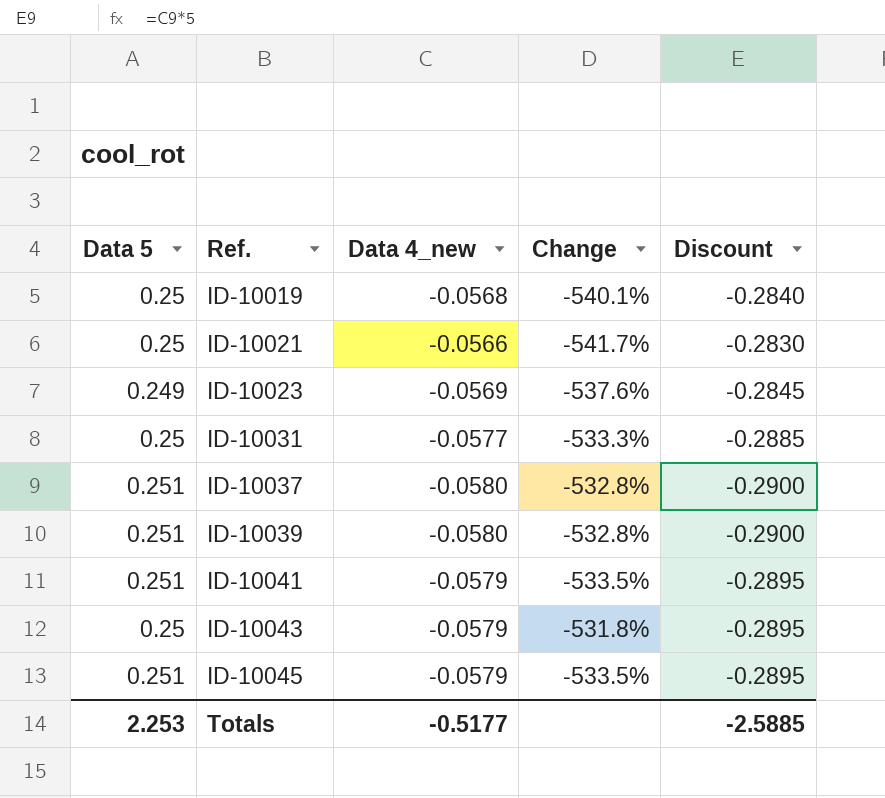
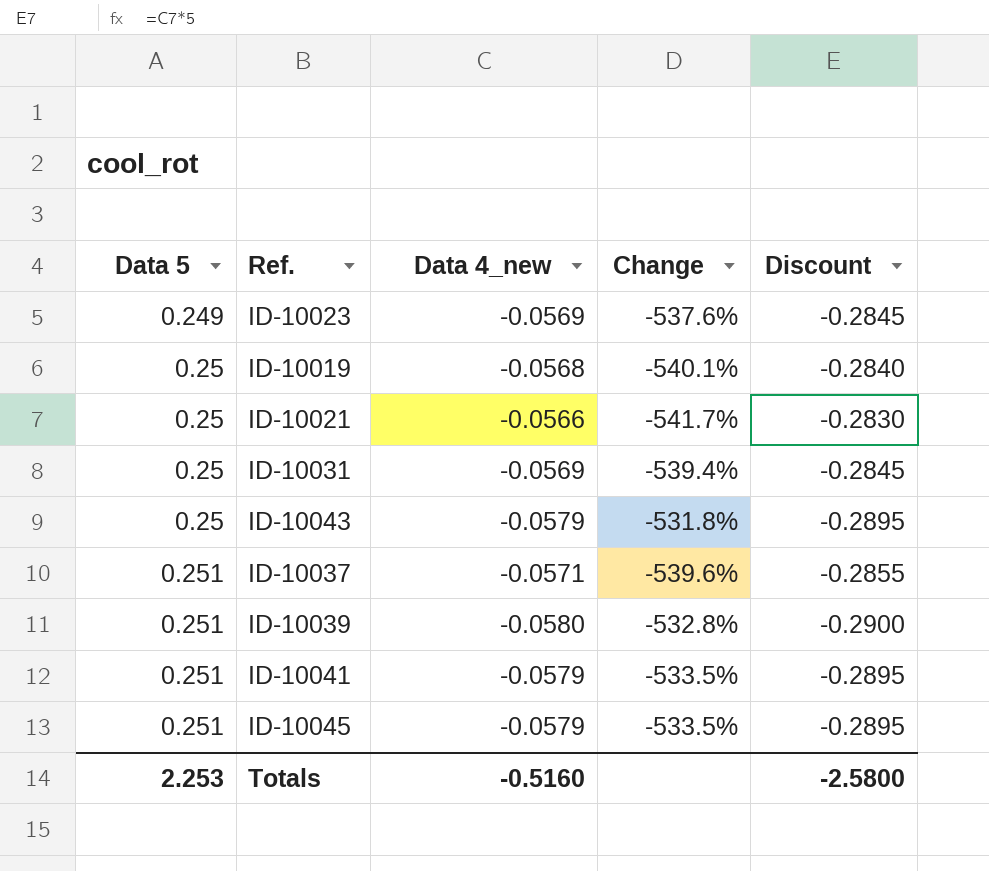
row order: Ref. ascending -> Data 5 ascending
ID-10031 | Data 4_new: -0.0577 -> -0.0569
ID-10031 | Change: -533.3% -> -539.4%
ID-10031 | Discount: -0.2885 -> -0.2845
ID-10037 | Data 4_new: -0.0580 -> -0.0571
ID-10037 | Change: -532.8% -> -539.6%
ID-10037 | Discount: -0.2900 -> -0.2855
Totals | Data 4_new: -0.5177 -> -0.5160
Totals | Discount: -2.5885 -> -2.5800

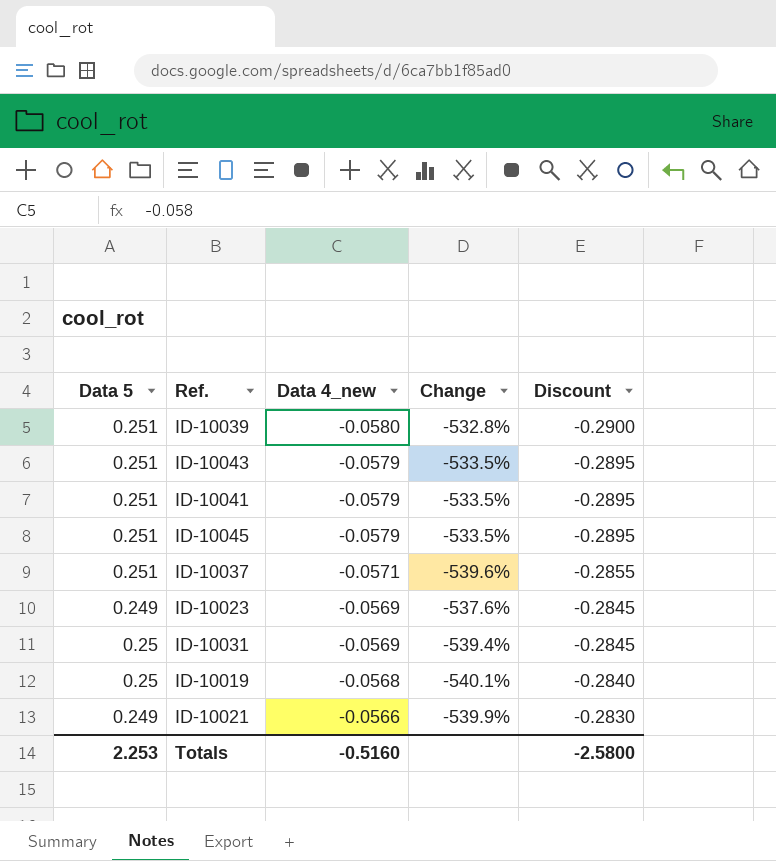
row order: Data 5 ascending -> Data 4_new ascending
ID-10043 | Data 5: 0.25 -> 0.251
ID-10043 | Change: -531.8% -> -533.5%
ID-10021 | Data 5: 0.25 -> 0.249
ID-10021 | Change: -541.7% -> -539.9%

